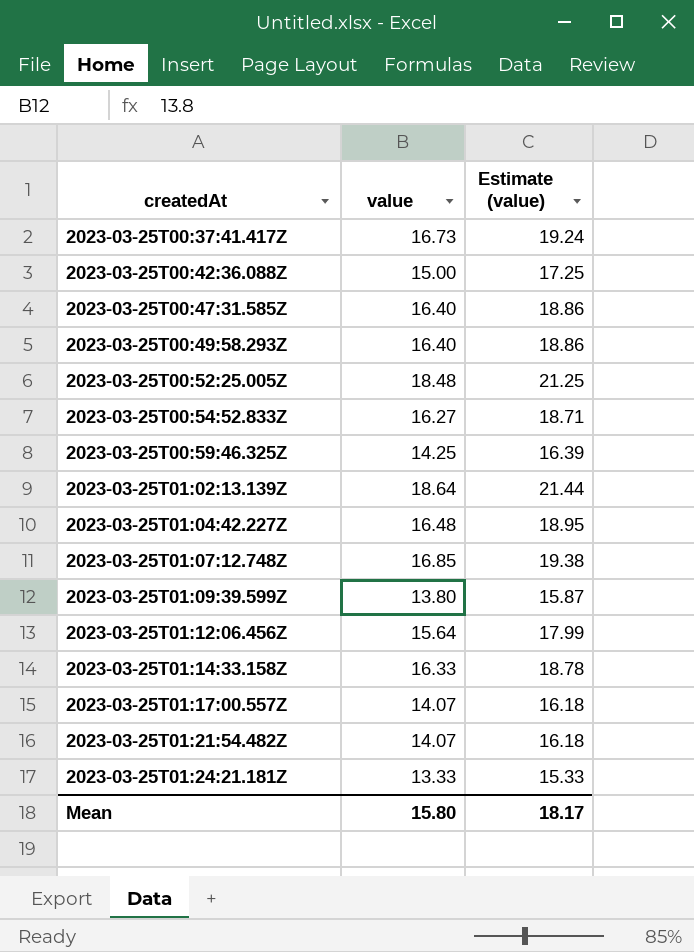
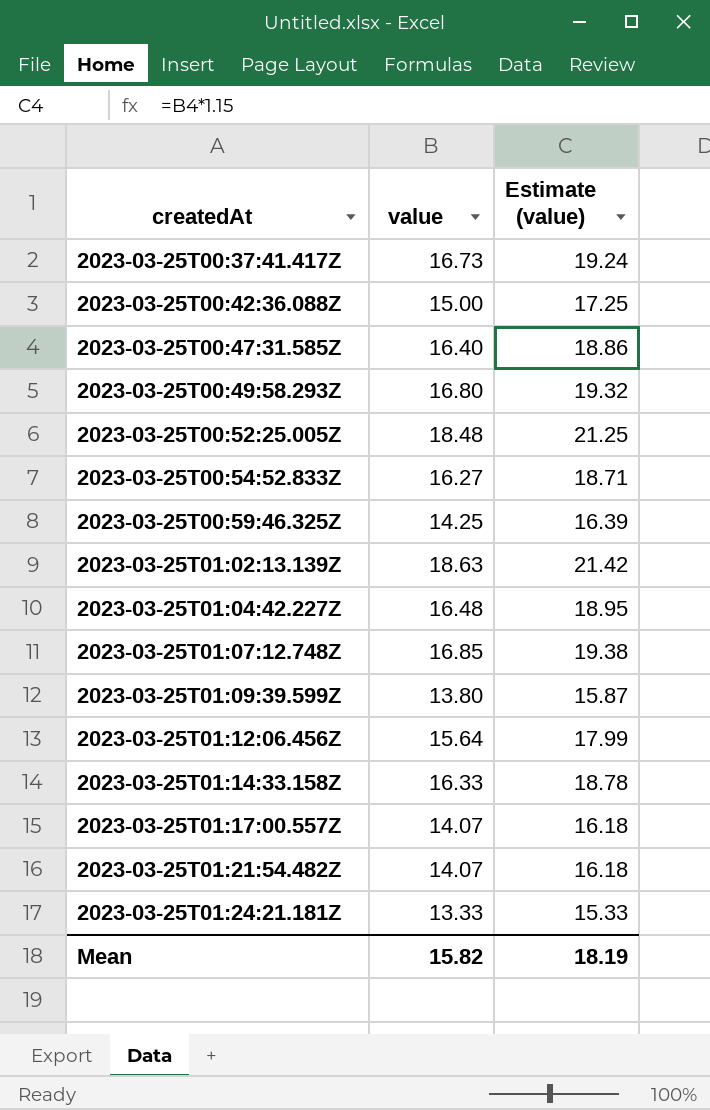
2023-03-25T00:49:58.293Z | value: 16.40 -> 16.80
2023-03-25T00:49:58.293Z | Estimate (value): 18.86 -> 19.32
2023-03-25T01:02:13.139Z | value: 18.64 -> 18.63
2023-03-25T01:02:13.139Z | Estimate (value): 21.44 -> 21.42
Mean | value: 15.80 -> 15.82
Mean | Estimate (value): 18.17 -> 18.19

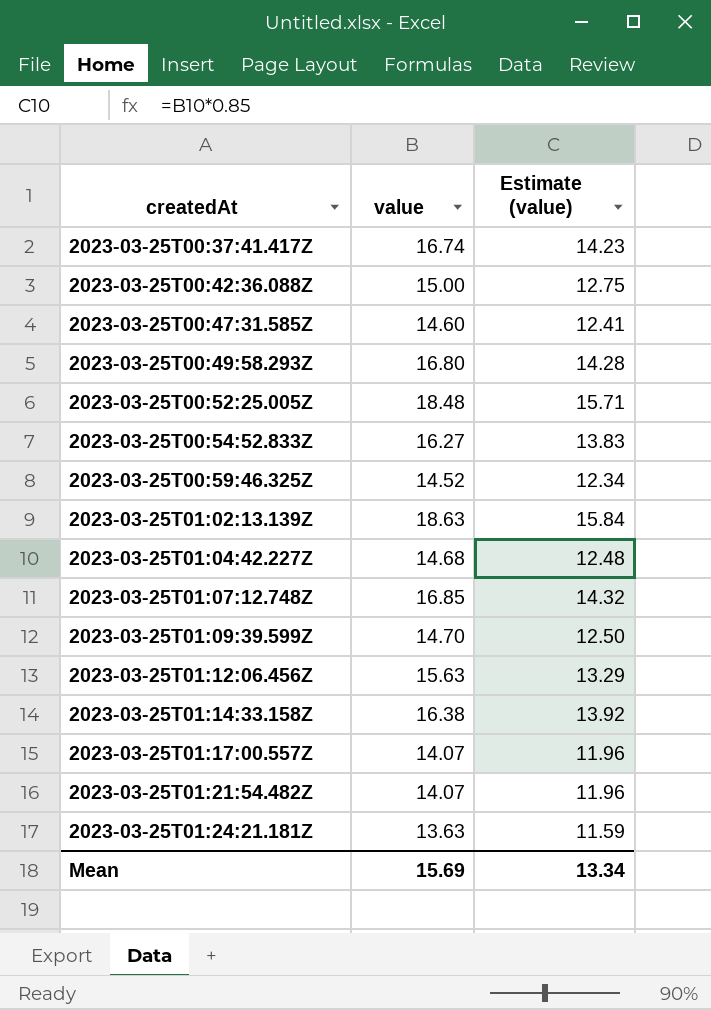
column Estimate (value) | formula: [value] * 1.15 -> [value] * 0.85
2023-03-25T00:37:41.417Z | value: 16.73 -> 16.74
2023-03-25T00:47:31.585Z | value: 16.40 -> 14.60
2023-03-25T00:59:46.325Z | value: 14.25 -> 14.52
2023-03-25T01:04:42.227Z | value: 16.48 -> 14.68
2023-03-25T01:09:39.599Z | value: 13.80 -> 14.70
2023-03-25T01:12:06.456Z | value: 15.64 -> 15.63
2023-03-25T01:14:33.158Z | value: 16.33 -> 16.38
2023-03-25T01:24:21.181Z | value: 13.33 -> 13.63
Mean | value: 15.82 -> 15.69
Mean | Estimate (value): 18.19 -> 13.34

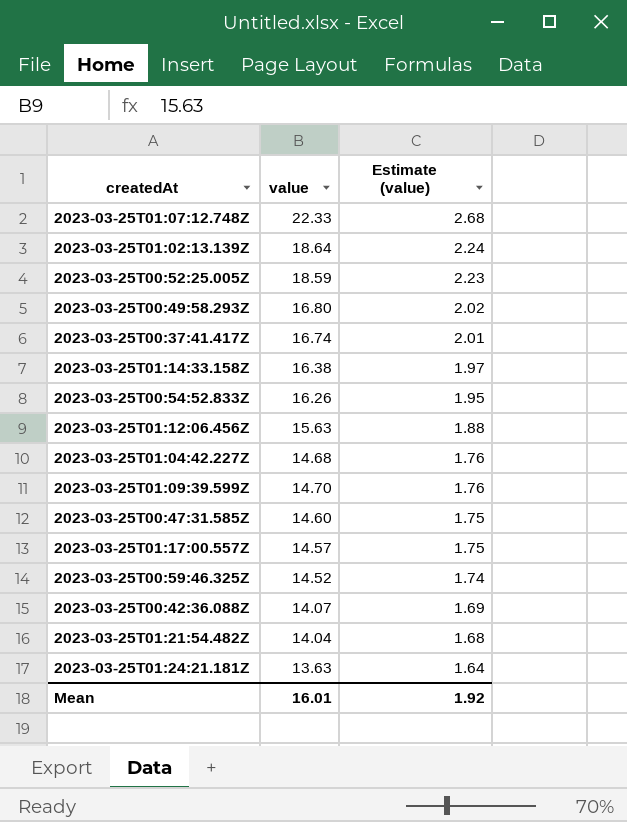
row order: createdAt ascending -> Estimate (value) descending
column Estimate (value) | formula: [value] * 0.85 -> [value] * 0.12
2023-03-25T01:07:12.748Z | value: 16.85 -> 22.33
2023-03-25T01:02:13.139Z | value: 18.63 -> 18.64
2023-03-25T00:52:25.005Z | value: 18.48 -> 18.59
2023-03-25T00:54:52.833Z | value: 16.27 -> 16.26
2023-03-25T01:17:00.557Z | value: 14.07 -> 14.57
2023-03-25T00:42:36.088Z | value: 15.00 -> 14.07
2023-03-25T01:21:54.482Z | value: 14.07 -> 14.04
Mean | value: 15.69 -> 16.01
Mean | Estimate (value): 13.34 -> 1.92

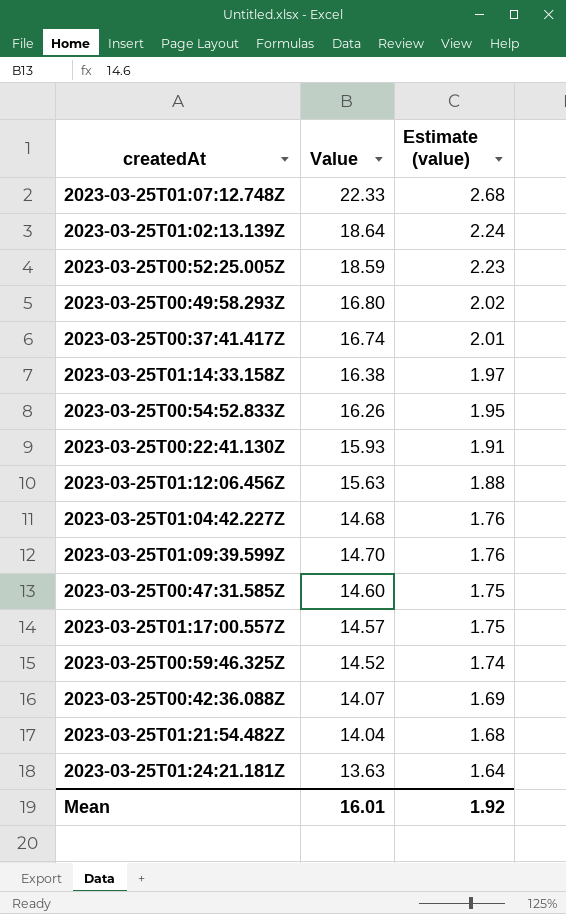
column name: value -> Value
row 2023-03-25T00:22:41.130Z: none -> 15.93 | 1.91

